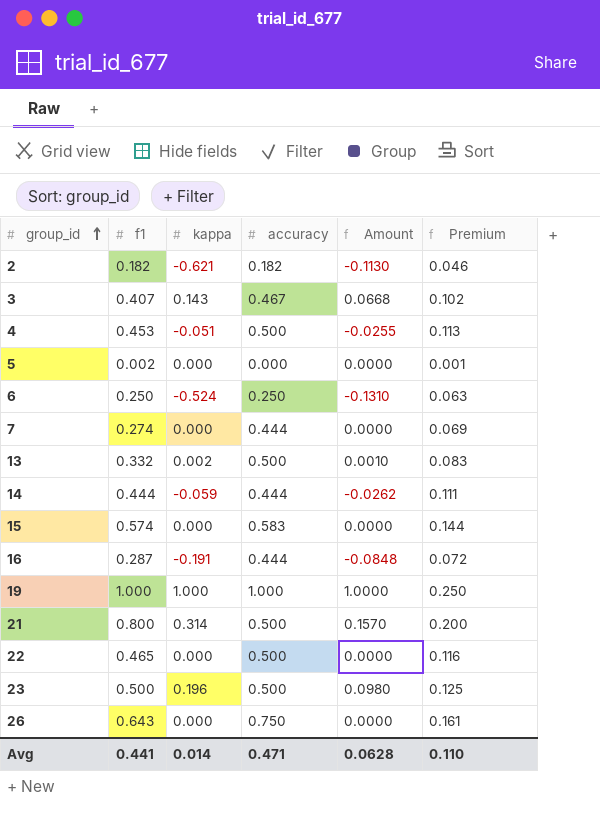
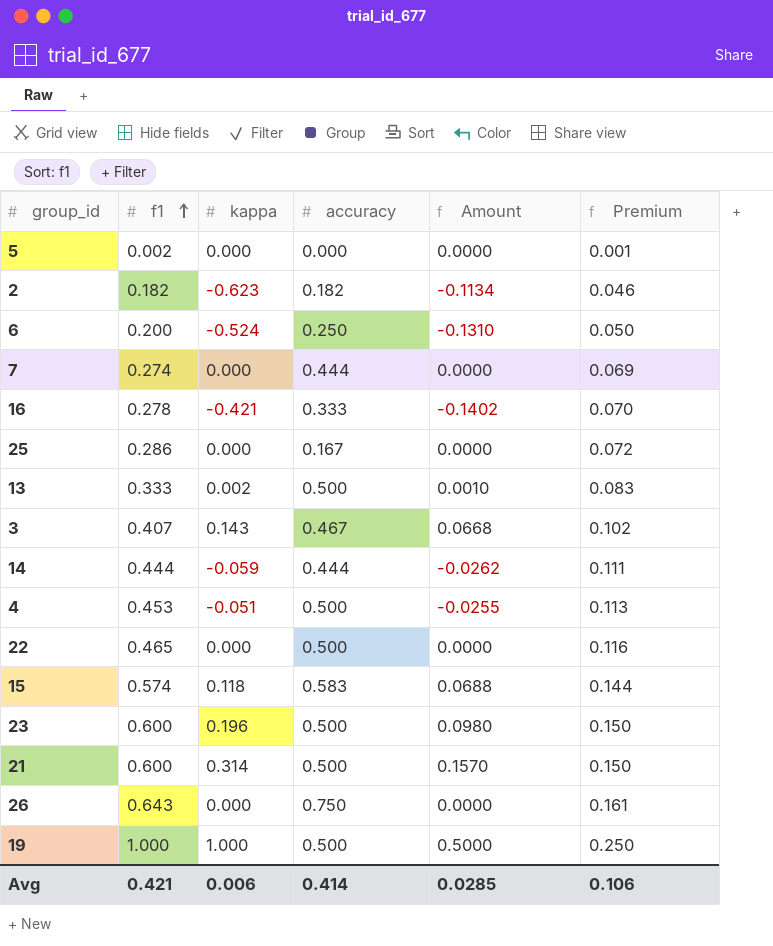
row order: group_id ascending -> f1 ascending
2 | kappa: -0.621 -> -0.623
2 | Amount: -0.1130 -> -0.1134
6 | f1: 0.250 -> 0.200
6 | Premium: 0.063 -> 0.050
16 | f1: 0.287 -> 0.278
16 | kappa: -0.191 -> -0.421
16 | accuracy: 0.444 -> 0.333
16 | Amount: -0.0848 -> -0.1402
16 | Premium: 0.072 -> 0.070
row 25: none -> 0.286 | 0.000 | 0.167 | 0.0000 | 0.072
13 | f1: 0.332 -> 0.333
15 | kappa: 0.000 -> 0.118
15 | Amount: 0.0000 -> 0.0688
23 | f1: 0.500 -> 0.600
23 | Premium: 0.125 -> 0.150
21 | f1: 0.800 -> 0.600
21 | Premium: 0.200 -> 0.150
19 | accuracy: 1.000 -> 0.500
19 | Amount: 1.0000 -> 0.5000
Avg | f1: 0.441 -> 0.421
Avg | kappa: 0.014 -> 0.006
Avg | accuracy: 0.471 -> 0.414
Avg | Amount: 0.0628 -> 0.0285
Avg | Premium: 0.110 -> 0.106

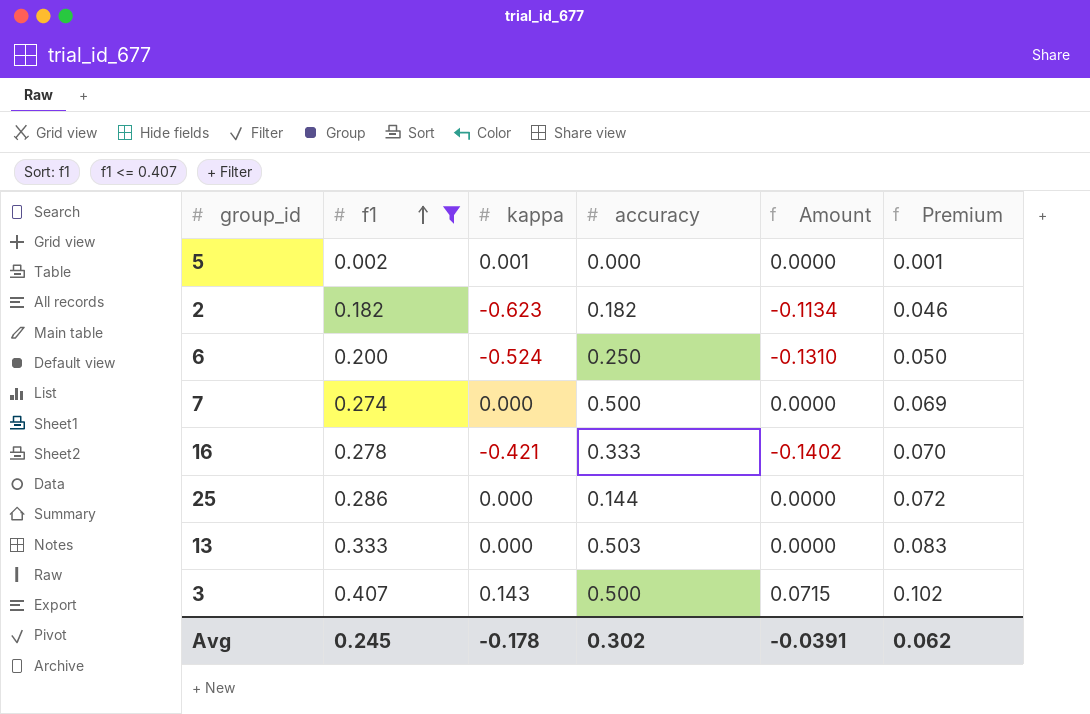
filter: none -> f1 <= 0.407
5 | kappa: 0.000 -> 0.001
7 | accuracy: 0.444 -> 0.500
25 | accuracy: 0.167 -> 0.144
13 | kappa: 0.002 -> 0.000
13 | accuracy: 0.500 -> 0.503
13 | Amount: 0.0010 -> 0.0000
3 | accuracy: 0.467 -> 0.500
3 | Amount: 0.0668 -> 0.0715
Avg | f1: 0.421 -> 0.245
Avg | kappa: 0.006 -> -0.178
Avg | accuracy: 0.414 -> 0.302
Avg | Amount: 0.0285 -> -0.0391
Avg | Premium: 0.106 -> 0.062

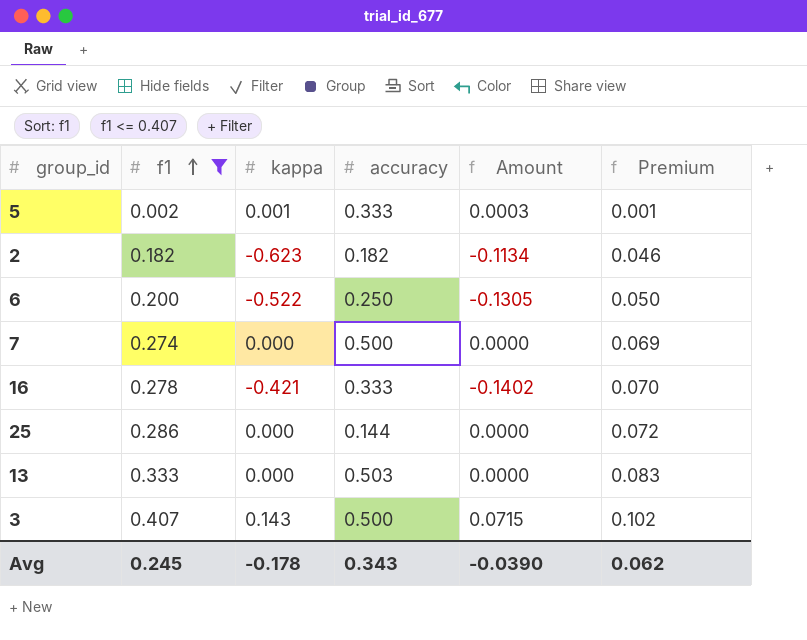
5 | accuracy: 0.000 -> 0.333
5 | Amount: 0.0000 -> 0.0003
6 | kappa: -0.524 -> -0.522
6 | Amount: -0.1310 -> -0.1305
Avg | accuracy: 0.302 -> 0.343
Avg | Amount: -0.0391 -> -0.0390

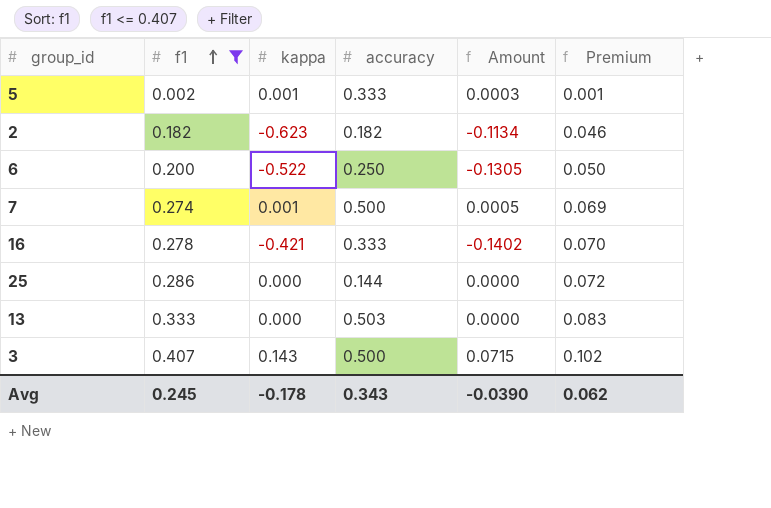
7 | kappa: 0.000 -> 0.001
7 | Amount: 0.0000 -> 0.0005

